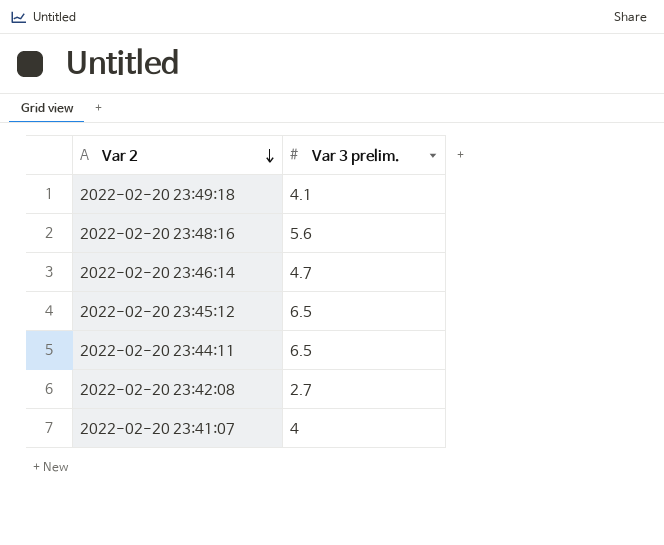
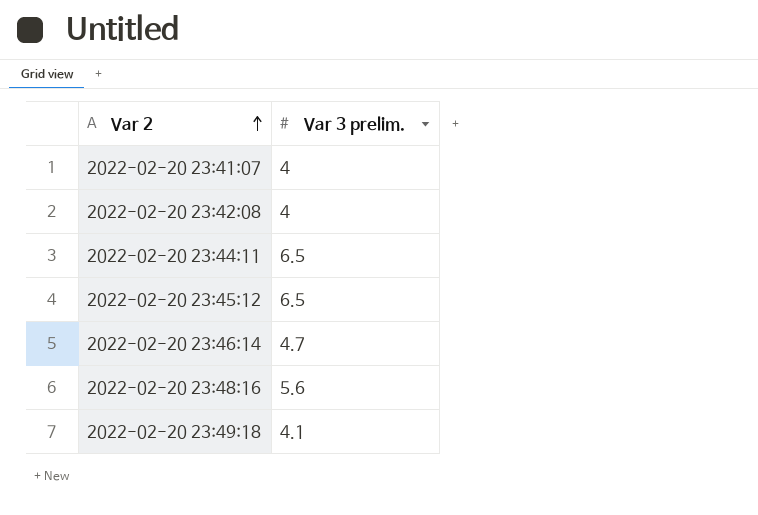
row order: Var 2 descending -> Var 2 ascending
2022-02-20 23:42:08 | Var 3 prelim.: 2.7 -> 4

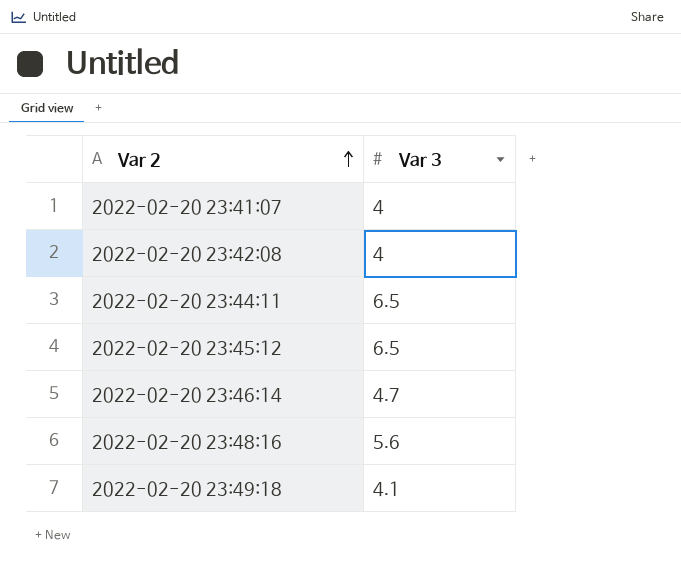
column name: Var 3 prelim. -> Var 3

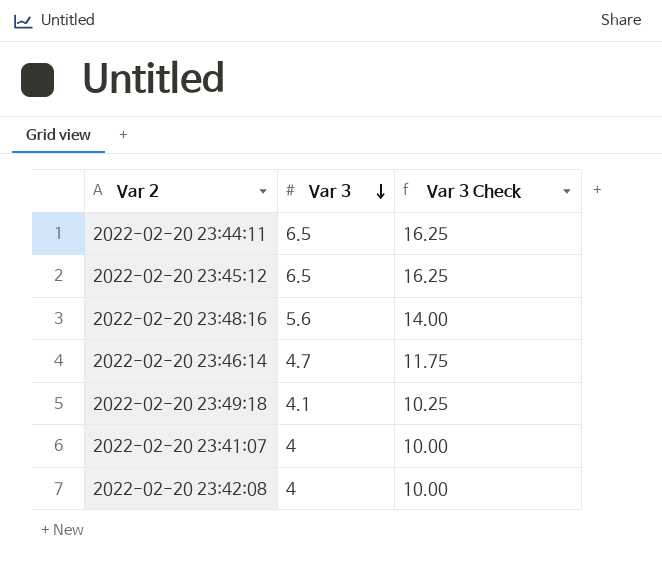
row order: Var 2 ascending -> Var 3 descending
column Var 3 Check | formula: none -> [Var 3] * 2.5

